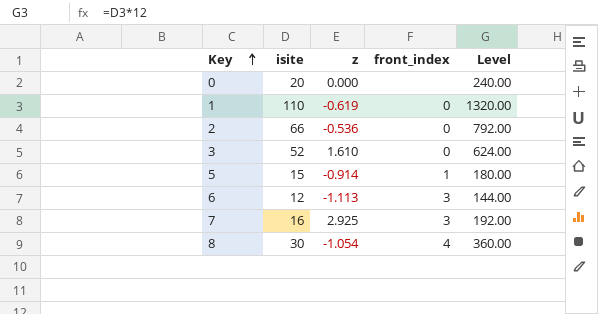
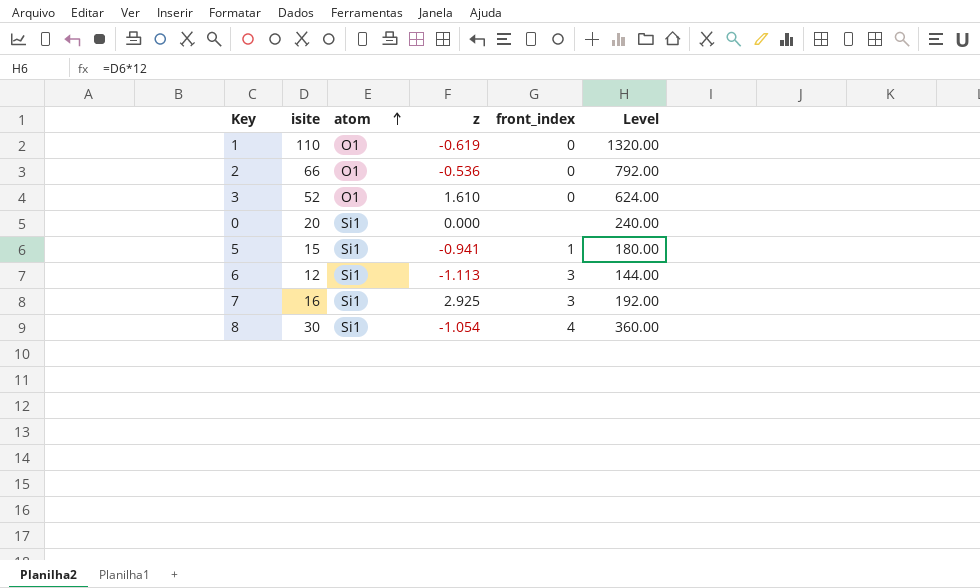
row order: Key ascending -> atom ascending
column atom | position: none -> 3
5 | z: -0.914 -> -0.941

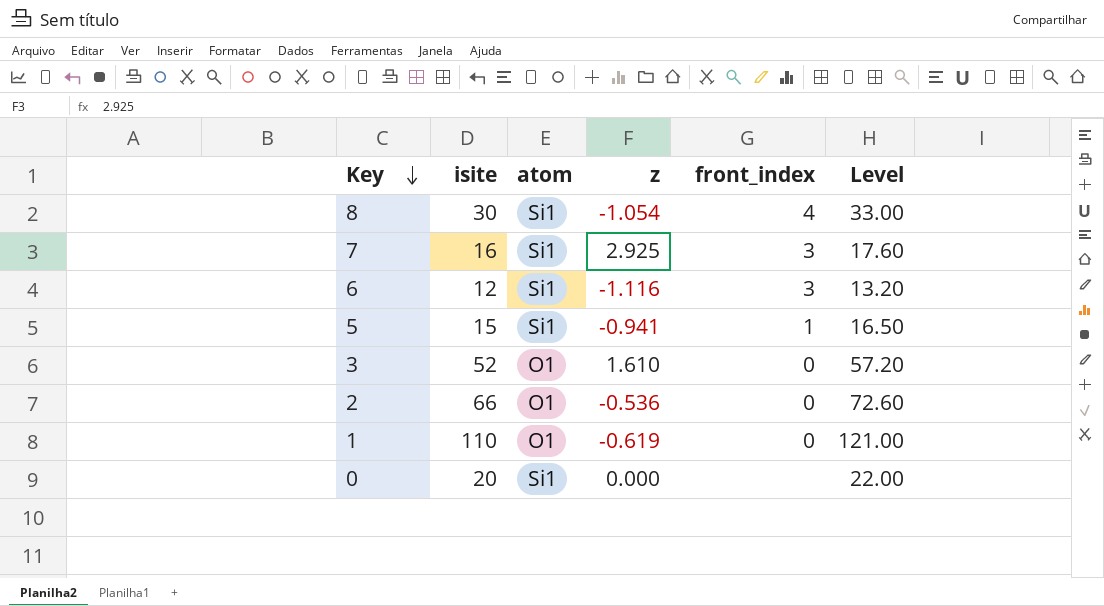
row order: atom ascending -> Key descending
column Level | formula: [isite] * 12 -> [isite] * 1.1
6 | z: -1.113 -> -1.116

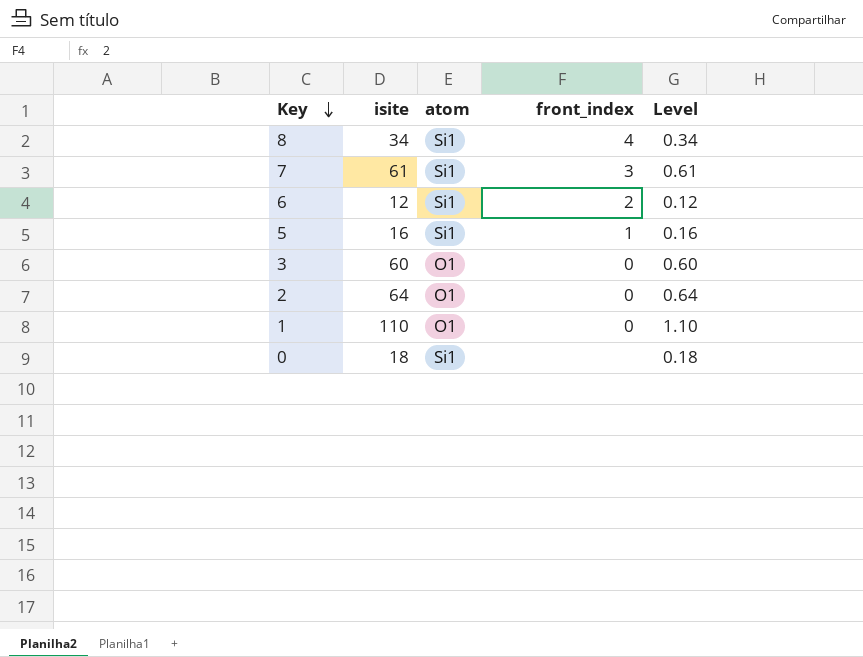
column z | position: 4 -> none
column Level | formula: [isite] * 1.1 -> [isite] * 0.01
8 | isite: 30 -> 34
7 | isite: 16 -> 61
6 | front_index: 3 -> 2
5 | isite: 15 -> 16
3 | isite: 52 -> 60
2 | isite: 66 -> 64
0 | isite: 20 -> 18

